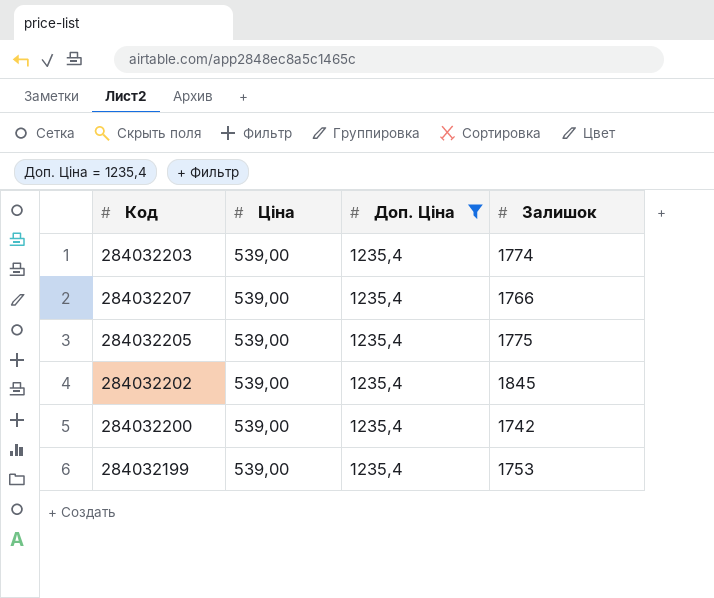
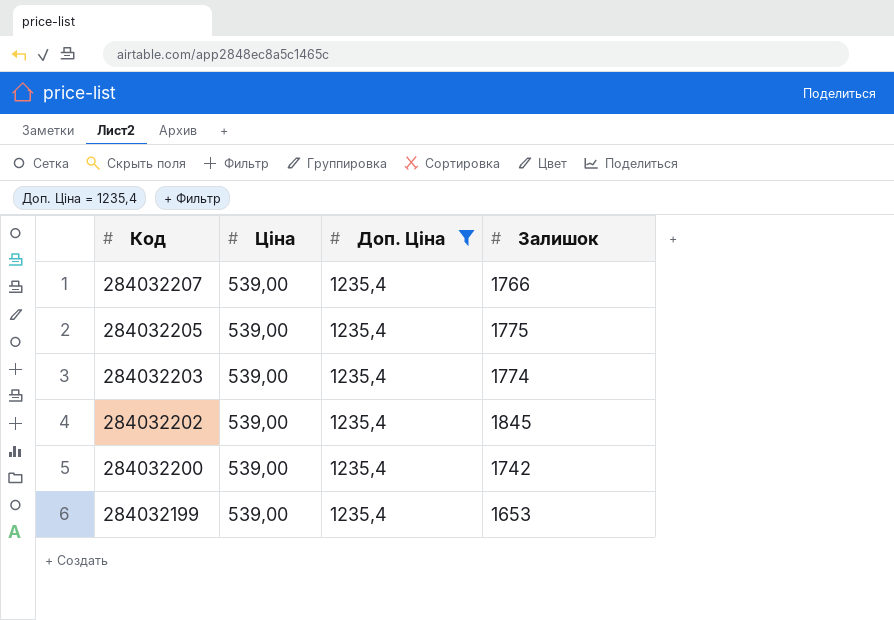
row order: none -> Код descending
284032199 | Залишок: 1753 -> 1653

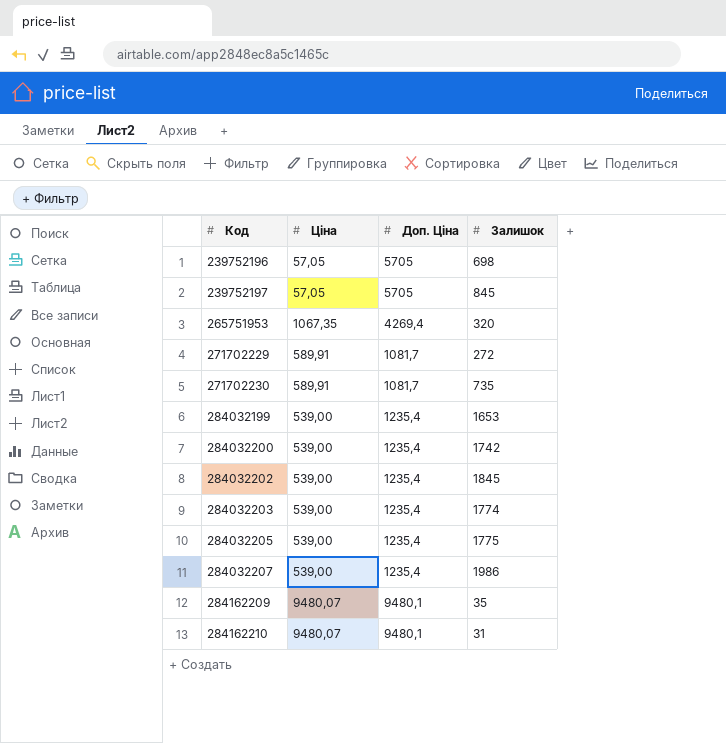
filter: Доп. Ціна = 1235,4 -> none
row order: Код descending -> Код ascending
284032207 | Залишок: 1766 -> 1986

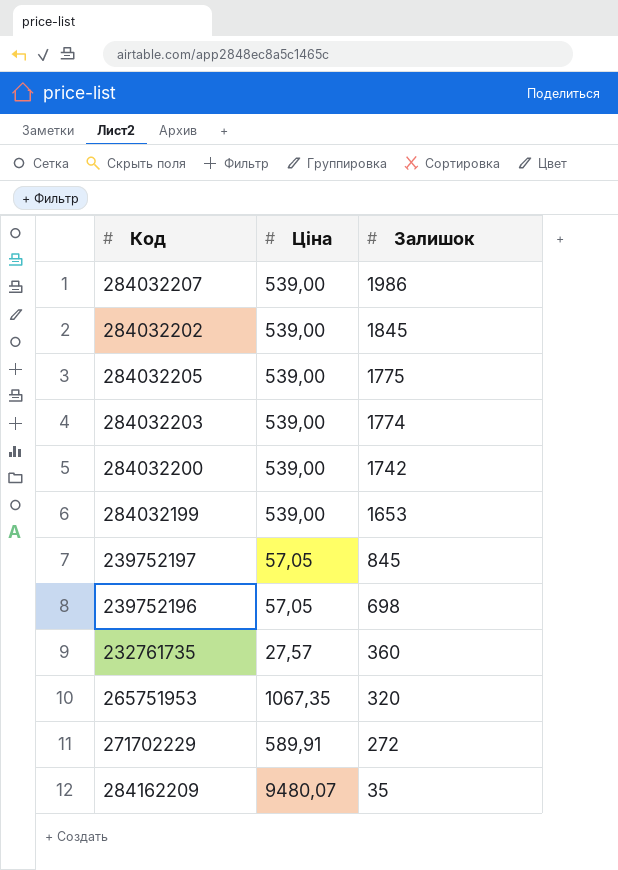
row order: Код ascending -> Залишок descending
column Доп. Ціна | position: 3 -> none
row 271702230: 589,91 | 1081,7 | 735 -> none
row 284162210: 9480,07 | 9480,1 | 31 -> none
row 232761735: none -> 27,57 | 360

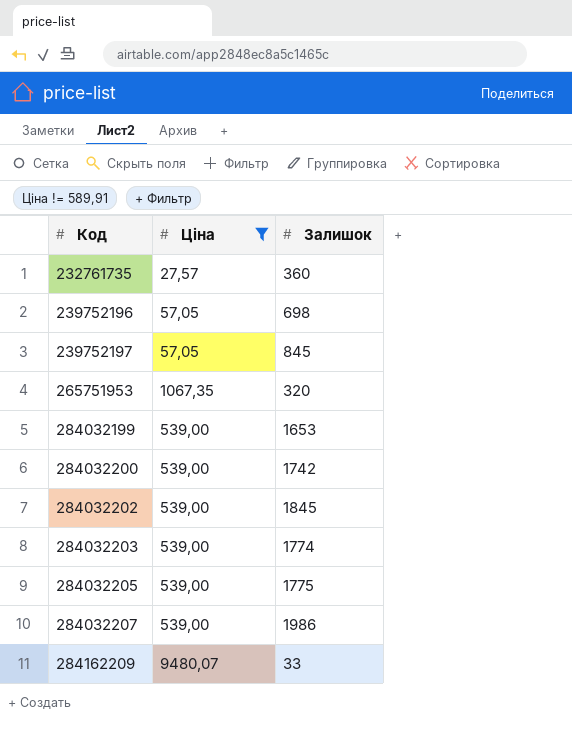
filter: none -> Ціна != 589,91
row order: Залишок descending -> Код ascending
284162209 | Залишок: 35 -> 33

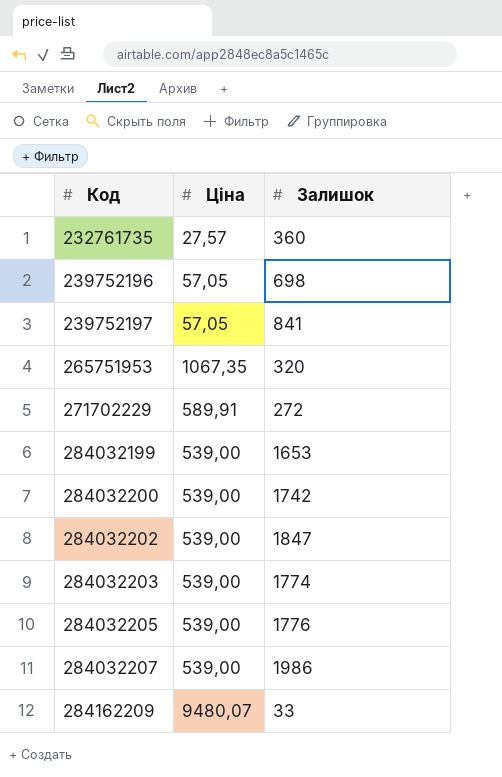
filter: Ціна != 589,91 -> none
239752197 | Залишок: 845 -> 841
284032202 | Залишок: 1845 -> 1847
284032205 | Залишок: 1775 -> 1776

